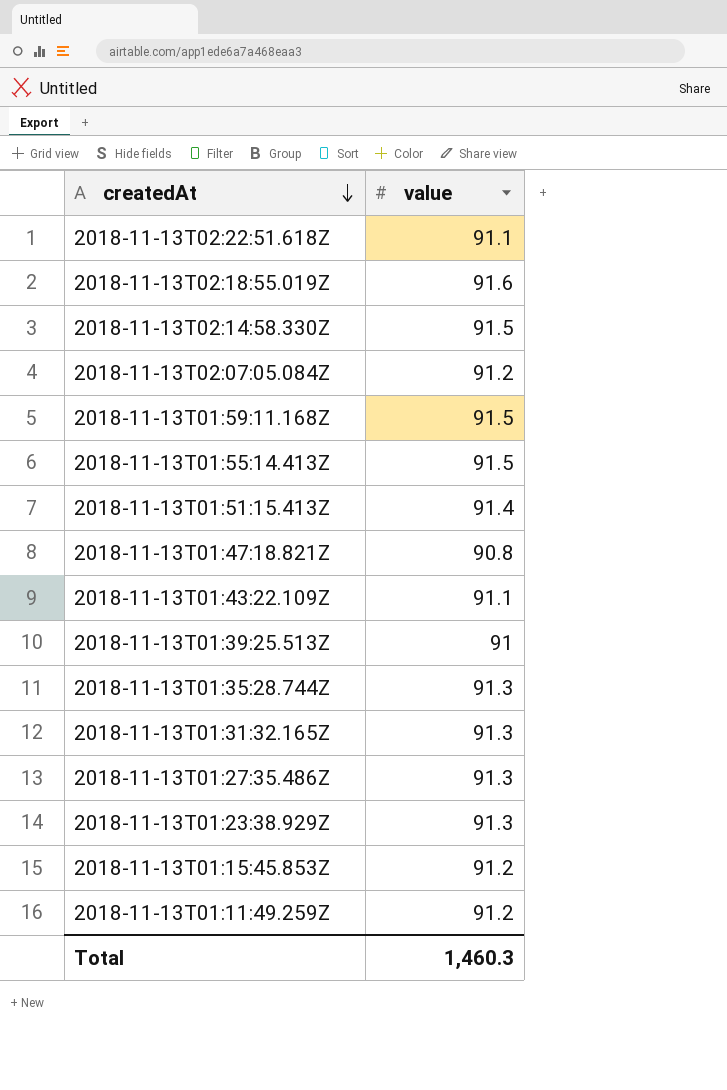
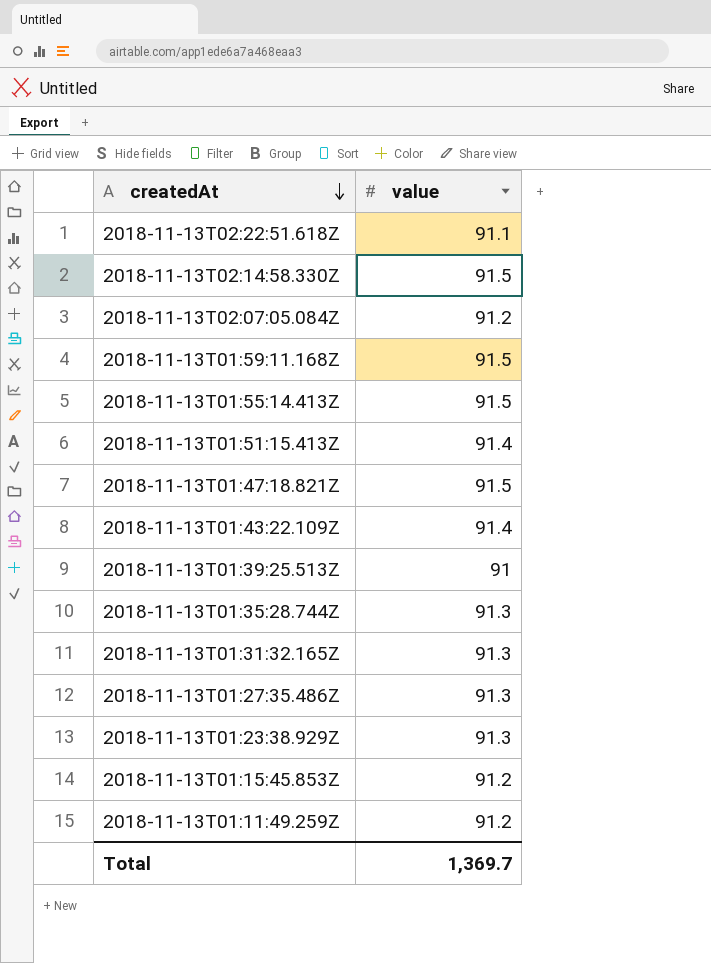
row 2018-11-13T02:18:55.019Z: 91.6 -> none
2018-11-13T01:47:18.821Z | value: 90.8 -> 91.5
2018-11-13T01:43:22.109Z | value: 91.1 -> 91.4
Total | value: 1,460.3 -> 1,369.7

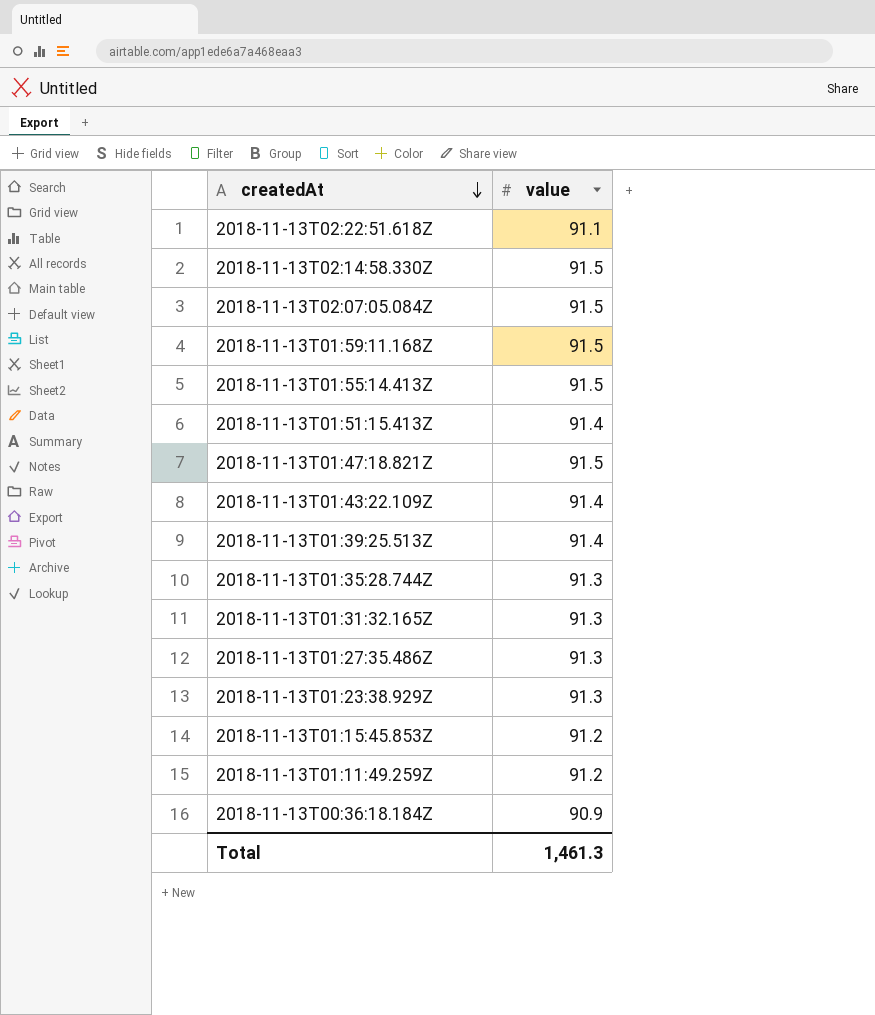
2018-11-13T02:07:05.084Z | value: 91.2 -> 91.5
2018-11-13T01:39:25.513Z | value: 91 -> 91.4
row 2018-11-13T00:36:18.184Z: none -> 90.9
Total | value: 1,369.7 -> 1,461.3

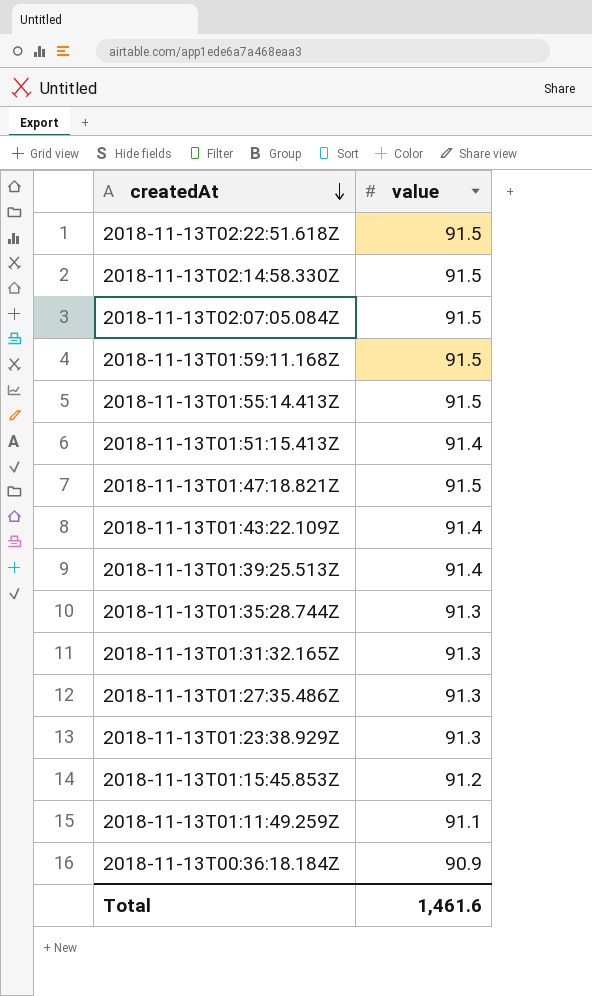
2018-11-13T02:22:51.618Z | value: 91.1 -> 91.5
2018-11-13T01:11:49.259Z | value: 91.2 -> 91.1
Total | value: 1,461.3 -> 1,461.6

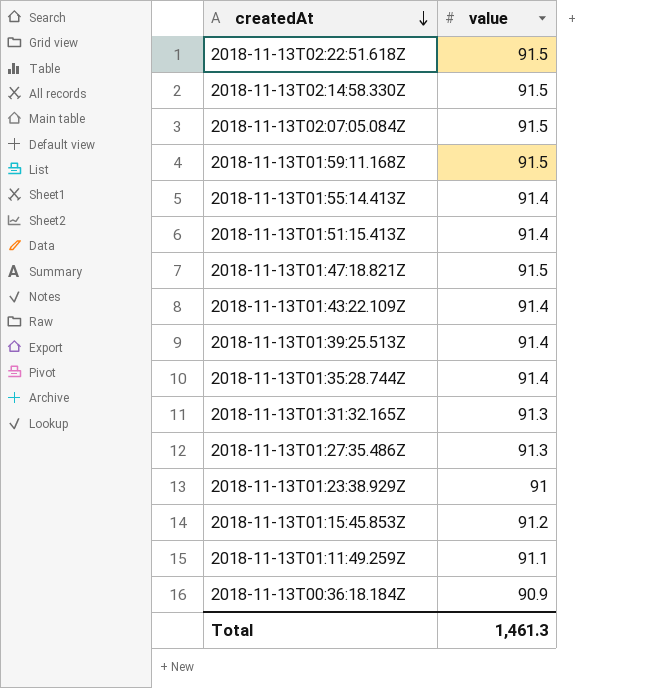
2018-11-13T01:55:14.413Z | value: 91.5 -> 91.4
2018-11-13T01:35:28.744Z | value: 91.3 -> 91.4
2018-11-13T01:23:38.929Z | value: 91.3 -> 91
Total | value: 1,461.6 -> 1,461.3

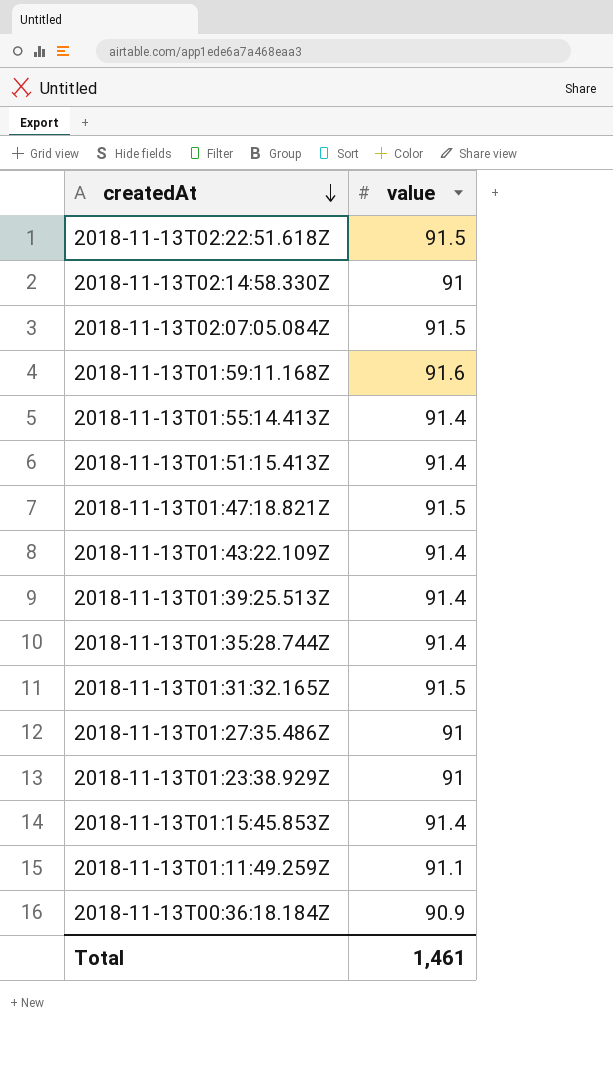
2018-11-13T02:14:58.330Z | value: 91.5 -> 91
2018-11-13T01:59:11.168Z | value: 91.5 -> 91.6
2018-11-13T01:31:32.165Z | value: 91.3 -> 91.5
2018-11-13T01:27:35.486Z | value: 91.3 -> 91
2018-11-13T01:15:45.853Z | value: 91.2 -> 91.4
Total | value: 1,461.3 -> 1,461

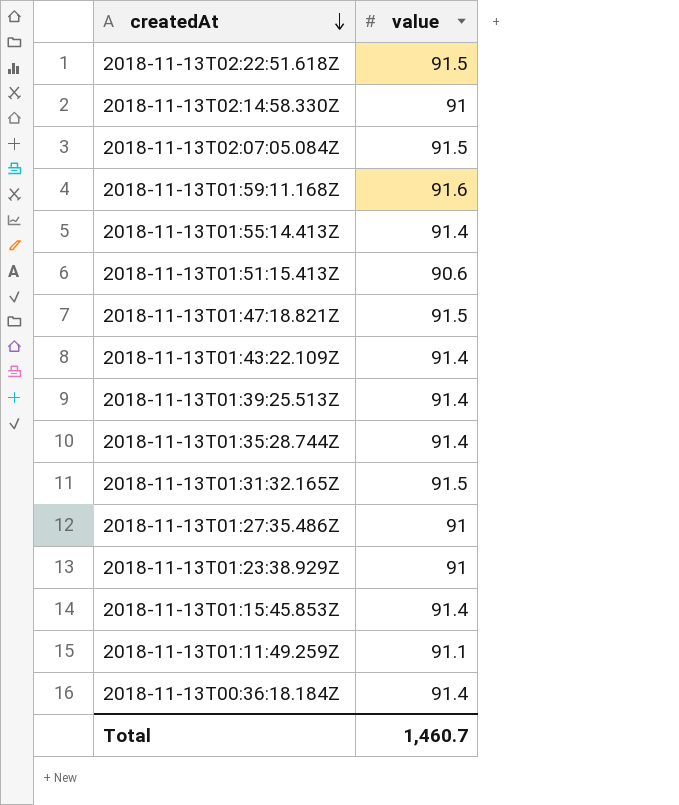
2018-11-13T01:51:15.413Z | value: 91.4 -> 90.6
2018-11-13T00:36:18.184Z | value: 90.9 -> 91.4
Total | value: 1,461 -> 1,460.7

